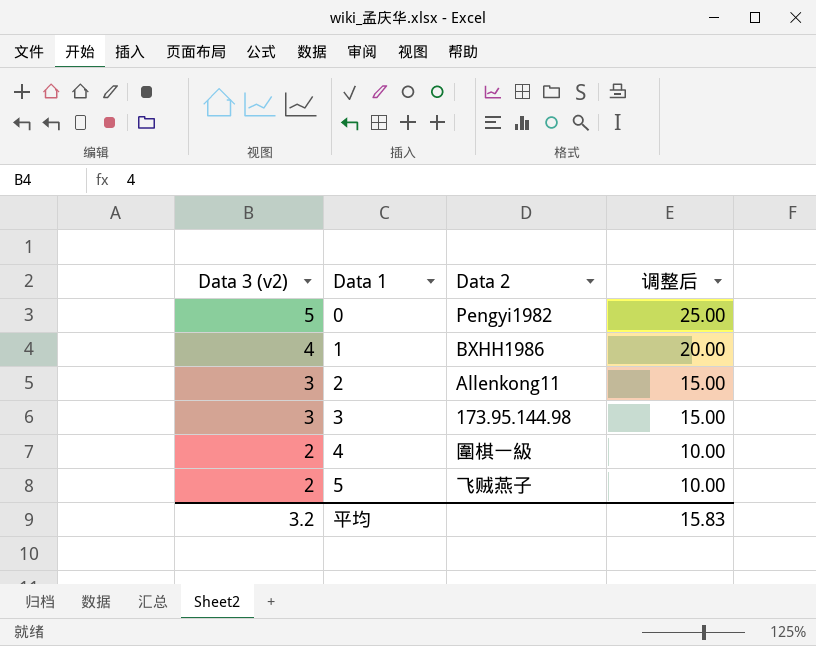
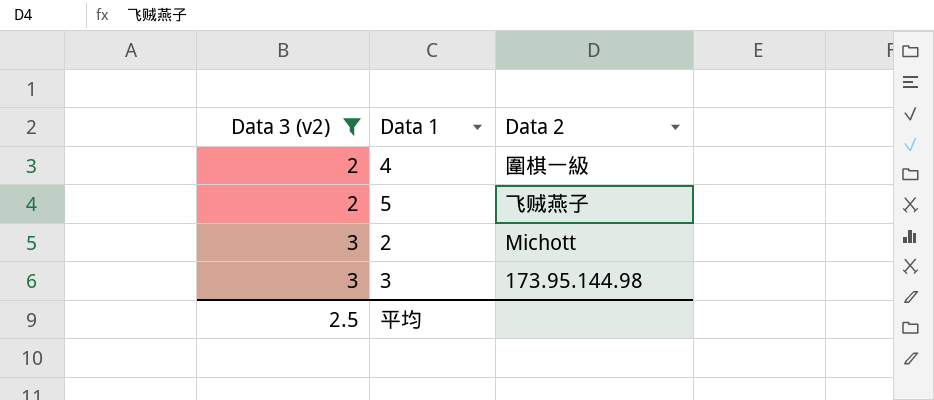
filter: none -> Data 3 (v2) <= 3
row order: Data 3 (v2) descending -> Data 3 (v2) ascending
column 调整后 | formula: [Data 3 (v2)] * 5 -> none
2 | Data 2: Allenkong11 -> Michott
平均 | Data 3 (v2): 3.2 -> 2.5

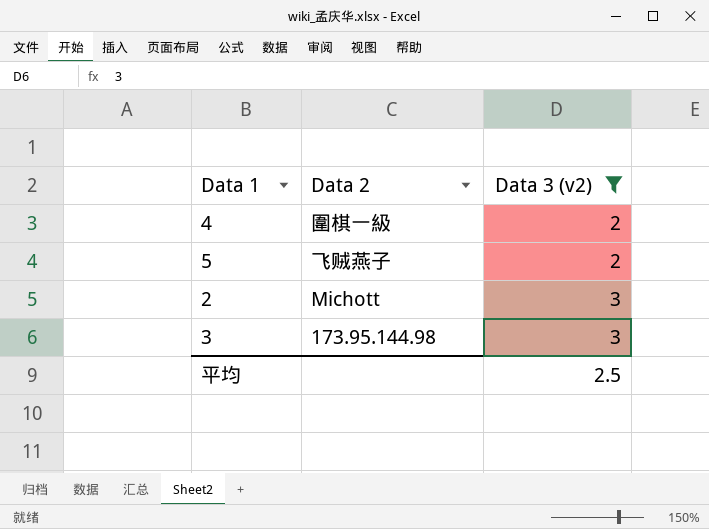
column Data 3 (v2) | position: 1 -> 3

